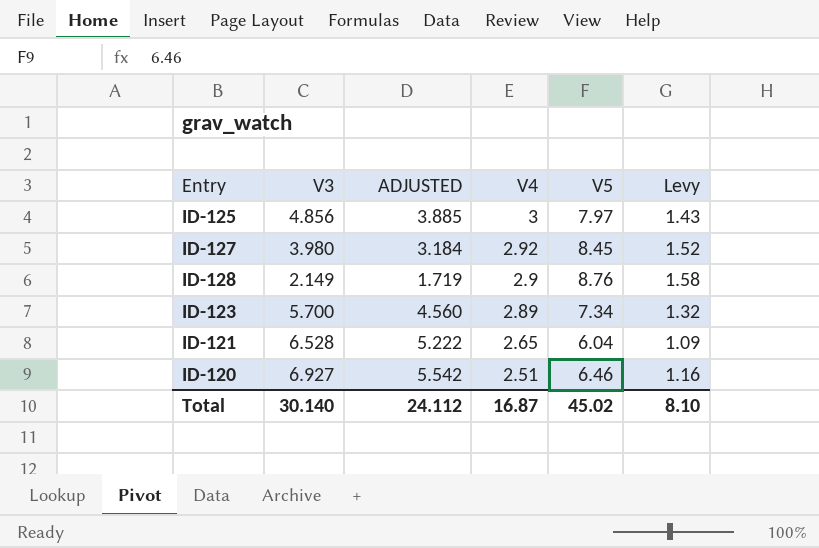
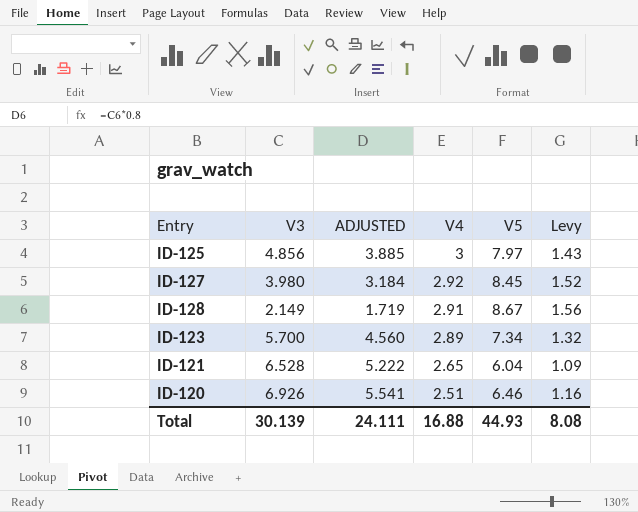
ID-128 | V4: 2.9 -> 2.91
ID-128 | V5: 8.76 -> 8.67
ID-128 | Levy: 1.58 -> 1.56
ID-120 | V3: 6.927 -> 6.926
ID-120 | ADJUSTED: 5.542 -> 5.541
Total | V3: 30.140 -> 30.139
Total | ADJUSTED: 24.112 -> 24.111
Total | V4: 16.87 -> 16.88
Total | V5: 45.02 -> 44.93
Total | Levy: 8.10 -> 8.08

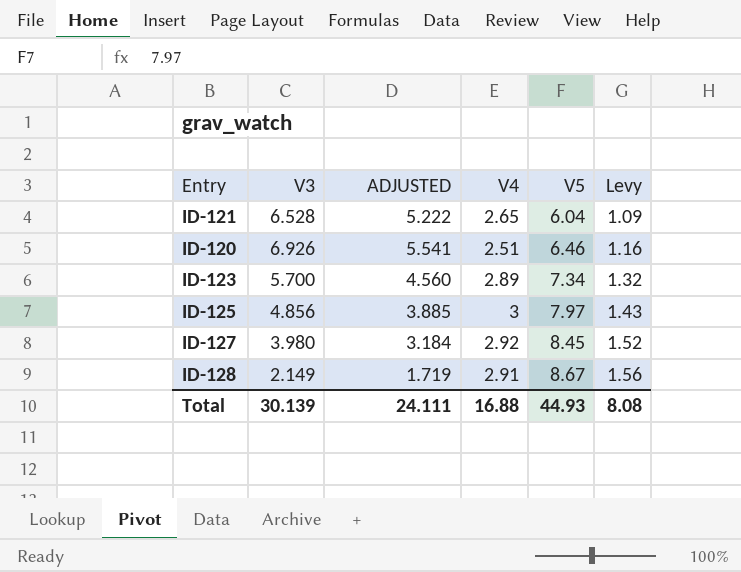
row order: V4 descending -> V5 ascending

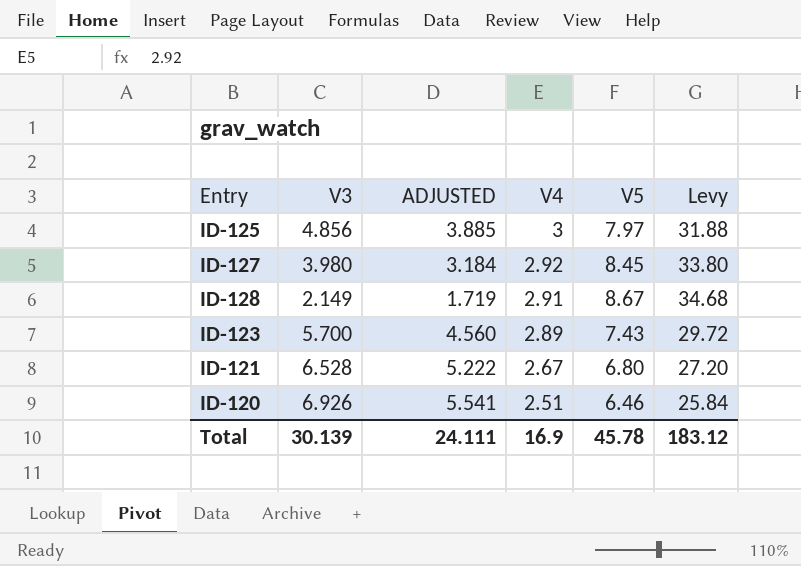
row order: V5 ascending -> V4 descending
column Levy | formula: [V5] * 0.18 -> [V5] * 4
ID-123 | V5: 7.34 -> 7.43
ID-121 | V4: 2.65 -> 2.67
ID-121 | V5: 6.04 -> 6.80
Total | V4: 16.88 -> 16.9
Total | V5: 44.93 -> 45.78
Total | Levy: 8.08 -> 183.12

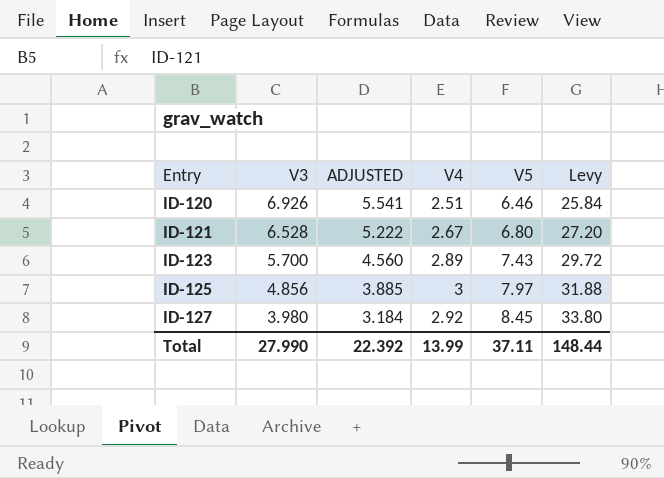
row order: V4 descending -> Entry ascending
row ID-128: 2.149 | 1.719 | 2.91 | 8.67 | 34.68 -> none
Total | V3: 30.139 -> 27.990
Total | ADJUSTED: 24.111 -> 22.392
Total | V4: 16.9 -> 13.99
Total | V5: 45.78 -> 37.11
Total | Levy: 183.12 -> 148.44

